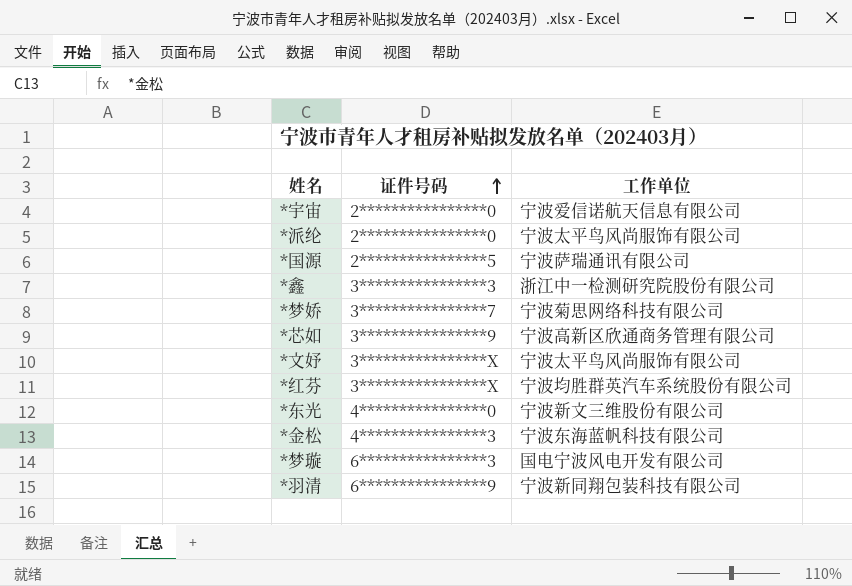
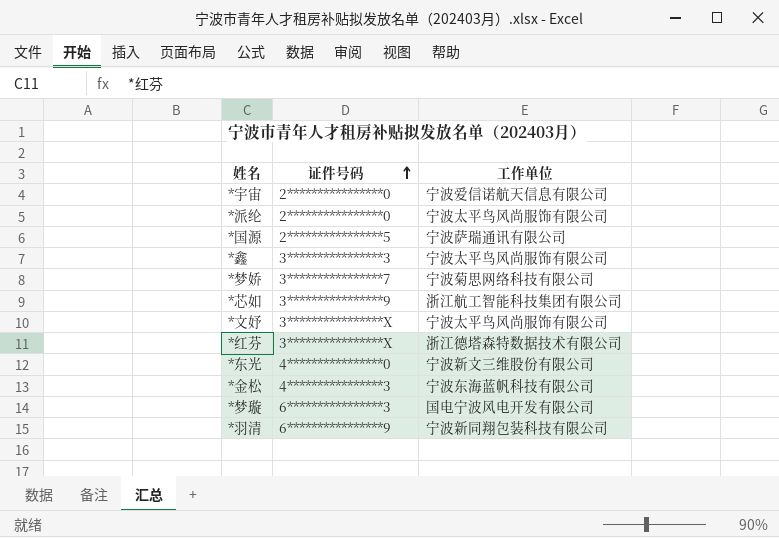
*鑫 | 工作单位: 浙江中一检测研究院股份有限公司 -> 宁波太平鸟风尚服饰有限公司
*芯如 | 工作单位: 宁波高新区欣通商务管理有限公司 -> 浙江航工智能科技集团有限公司
*红芬 | 工作单位: 宁波均胜群英汽车系统股份有限公司 -> 浙江德塔森特数据技术有限公司

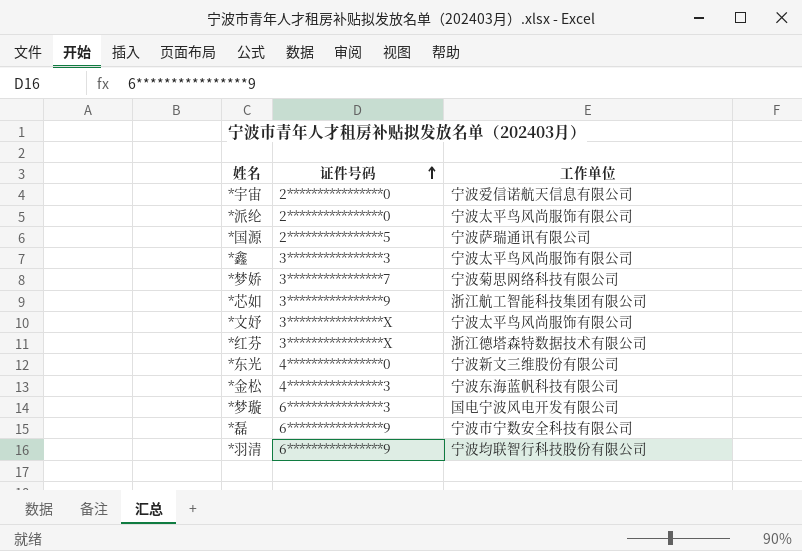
row *磊: none -> 6****************9 | 宁波市宁数安全科技有限公司
*羽清 | 工作单位: 宁波新同翔包装科技有限公司 -> 宁波均联智行科技股份有限公司

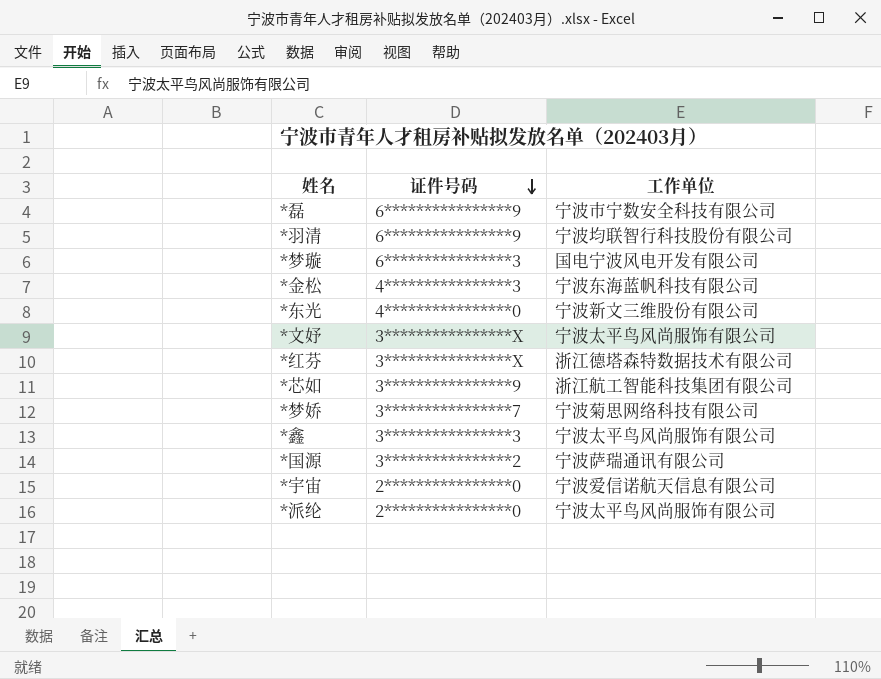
row order: 证件号码 ascending -> 证件号码 descending
*国源 | 证件号码: 2****************5 -> 3****************2

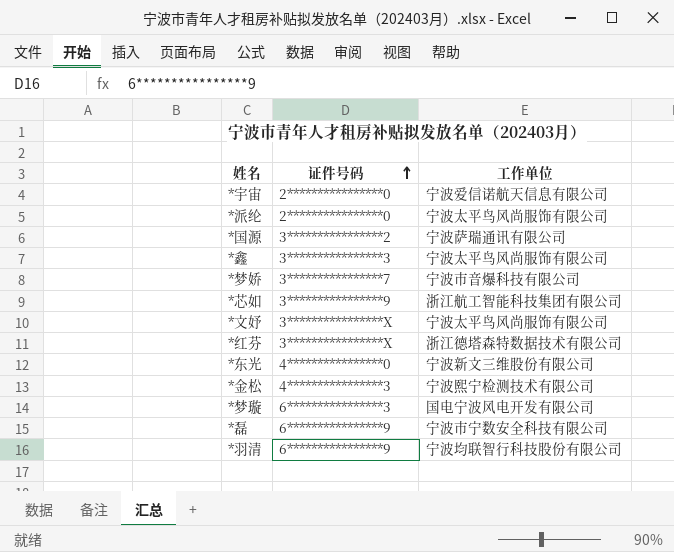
row order: 证件号码 descending -> 证件号码 ascending
*梦娇 | 工作单位: 宁波菊思网络科技有限公司 -> 宁波市音爆科技有限公司
*金松 | 工作单位: 宁波东海蓝帆科技有限公司 -> 宁波熙宁检测技术有限公司

